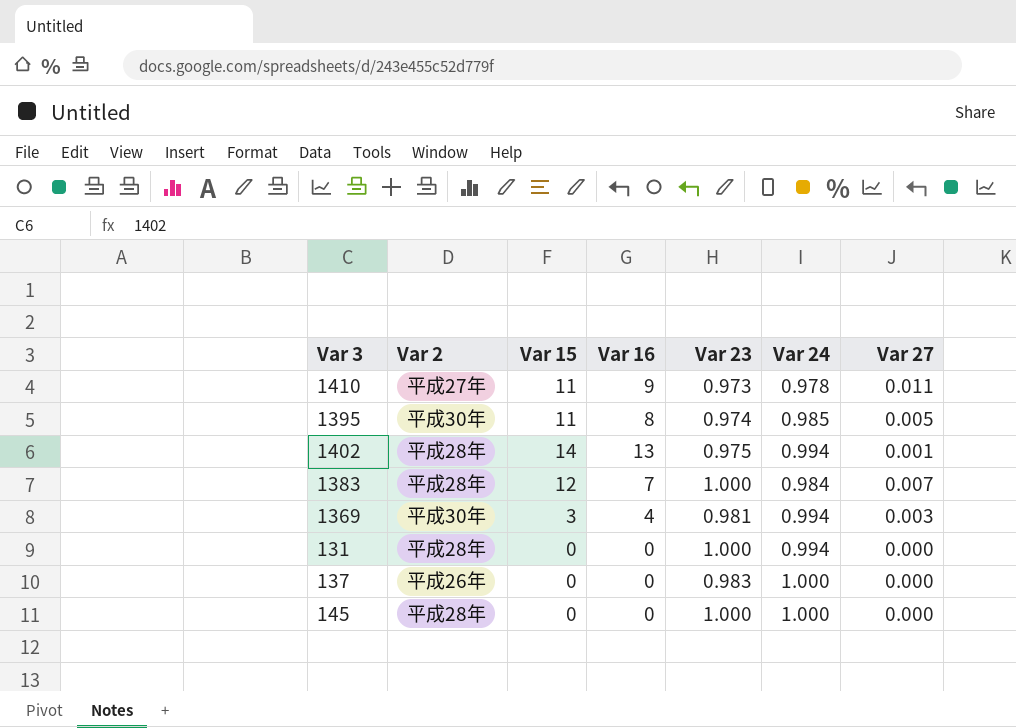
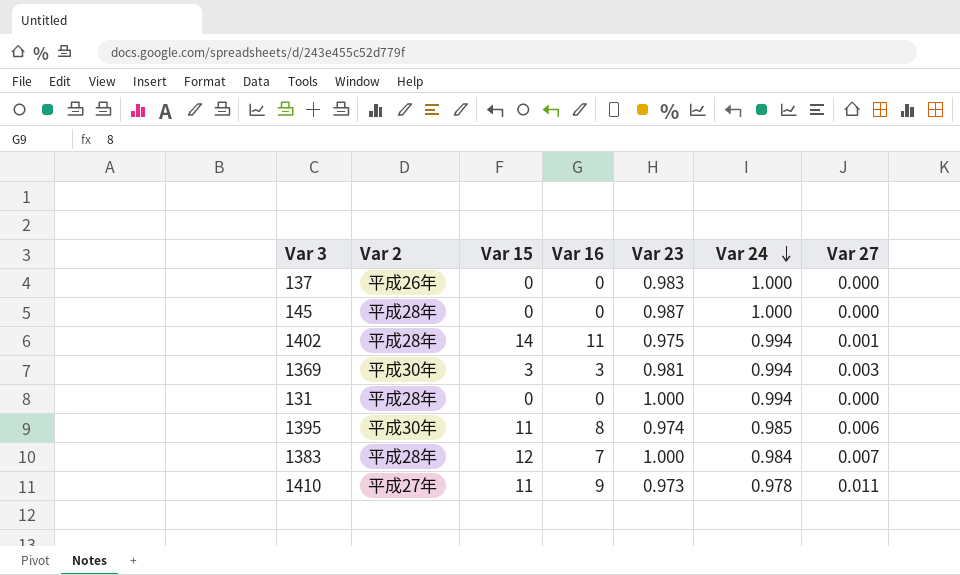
row order: none -> Var 24 descending
145 | Var 23: 1.000 -> 0.987
1402 | Var 16: 13 -> 11
1369 | Var 16: 4 -> 3
1395 | Var 27: 0.005 -> 0.006

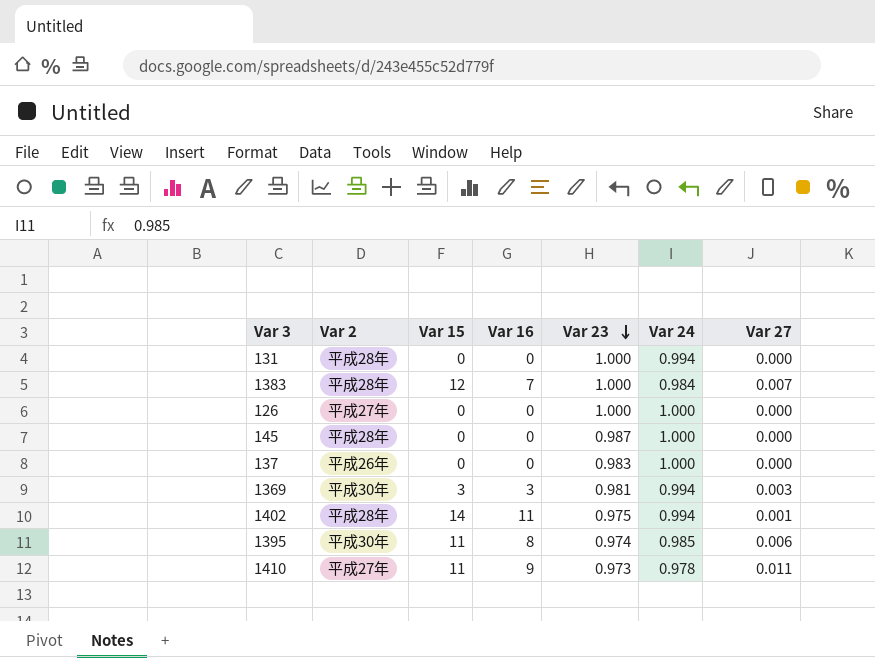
row order: Var 24 descending -> Var 23 descending
row 126: none -> 平成27年 | 0 | 0 | 1.000 | 1.000 | 0.000

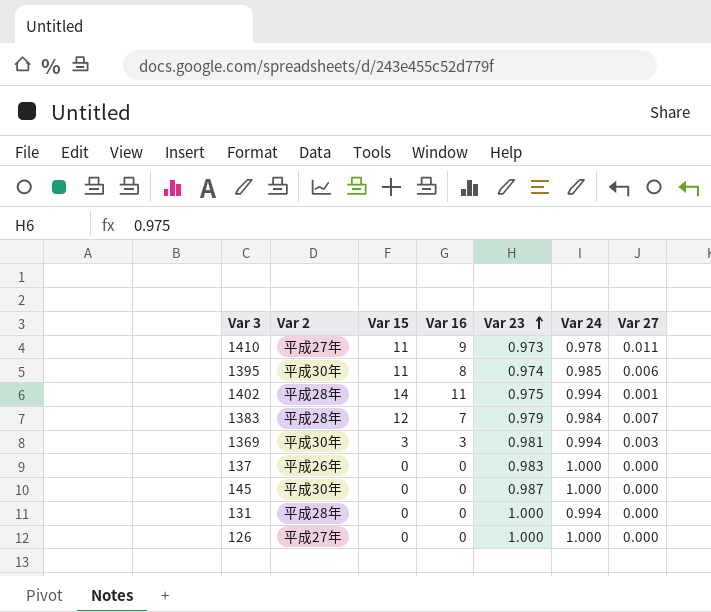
row order: Var 23 descending -> Var 23 ascending
1383 | Var 23: 1.000 -> 0.979
145 | Var 2: 平成28年 -> 平成30年

